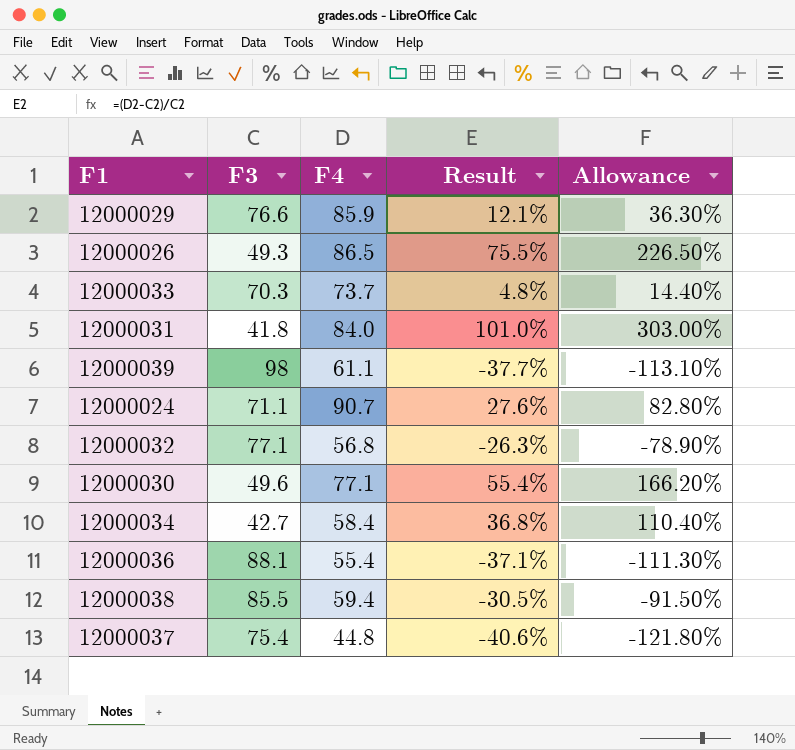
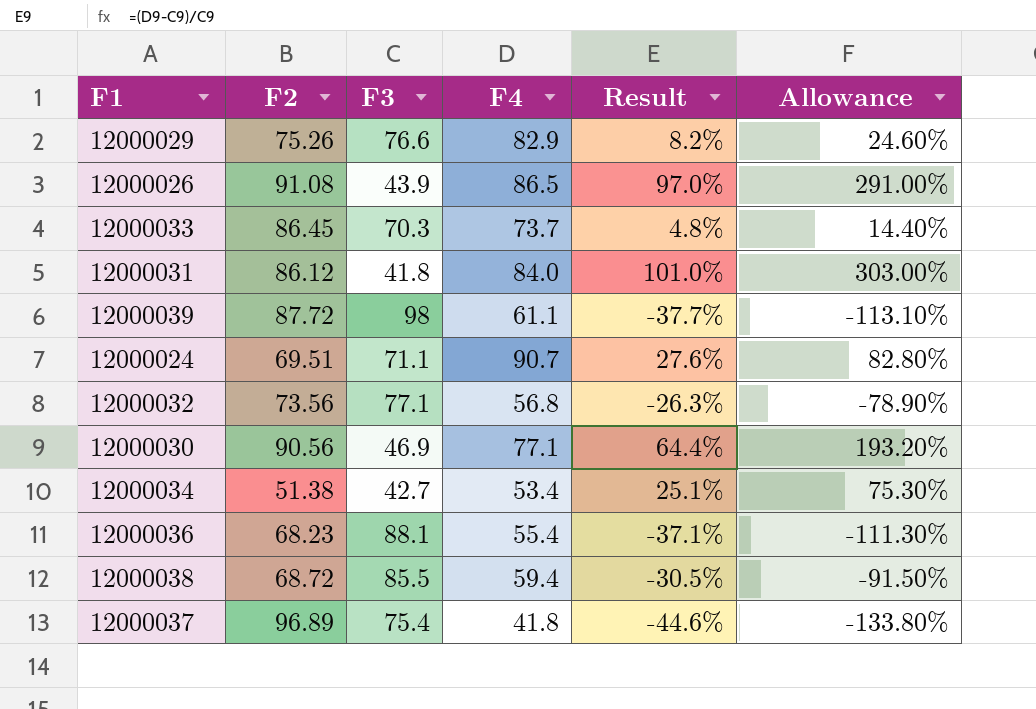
column F2 | position: none -> 2
12000029 | F4: 85.9 -> 82.9
12000029 | Result: 12.1% -> 8.2%
12000029 | Allowance: 36.30% -> 24.60%
12000026 | F3: 49.3 -> 43.9
12000026 | Result: 75.5% -> 97.0%
12000026 | Allowance: 226.50% -> 291.00%
12000030 | F3: 49.6 -> 46.9
12000030 | Result: 55.4% -> 64.4%
12000030 | Allowance: 166.20% -> 193.20%
12000034 | F4: 58.4 -> 53.4
12000034 | Result: 36.8% -> 25.1%
12000034 | Allowance: 110.40% -> 75.30%
12000037 | F4: 44.8 -> 41.8
12000037 | Result: -40.6% -> -44.6%
12000037 | Allowance: -121.80% -> -133.80%

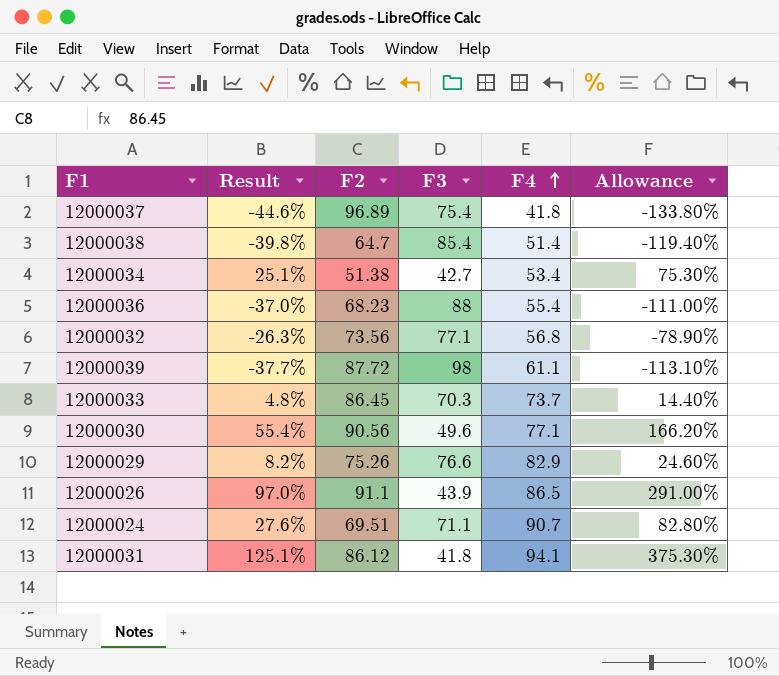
row order: none -> F4 ascending
column Result | position: 5 -> 2
12000038 | Result: -30.5% -> -39.8%
12000038 | F2: 68.72 -> 64.7
12000038 | F3: 85.5 -> 85.4
12000038 | F4: 59.4 -> 51.4
12000038 | Allowance: -91.50% -> -119.40%
12000036 | Result: -37.1% -> -37.0%
12000036 | F3: 88.1 -> 88
12000036 | Allowance: -111.30% -> -111.00%
12000030 | Result: 64.4% -> 55.4%
12000030 | F3: 46.9 -> 49.6
12000030 | Allowance: 193.20% -> 166.20%
12000026 | F2: 91.08 -> 91.1
12000031 | Result: 101.0% -> 125.1%
12000031 | F4: 84.0 -> 94.1
12000031 | Allowance: 303.00% -> 375.30%

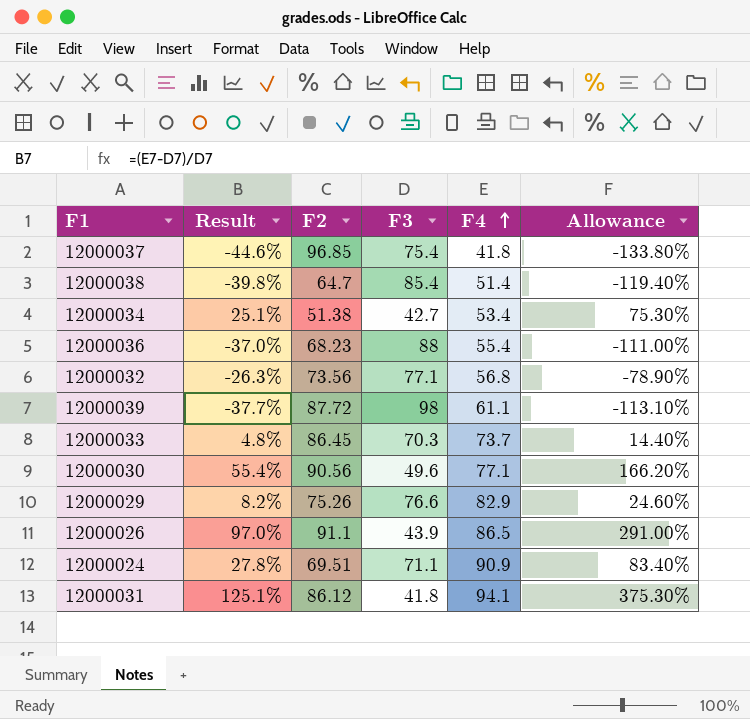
12000037 | F2: 96.89 -> 96.85
12000024 | Result: 27.6% -> 27.8%
12000024 | F4: 90.7 -> 90.9
12000024 | Allowance: 82.80% -> 83.40%

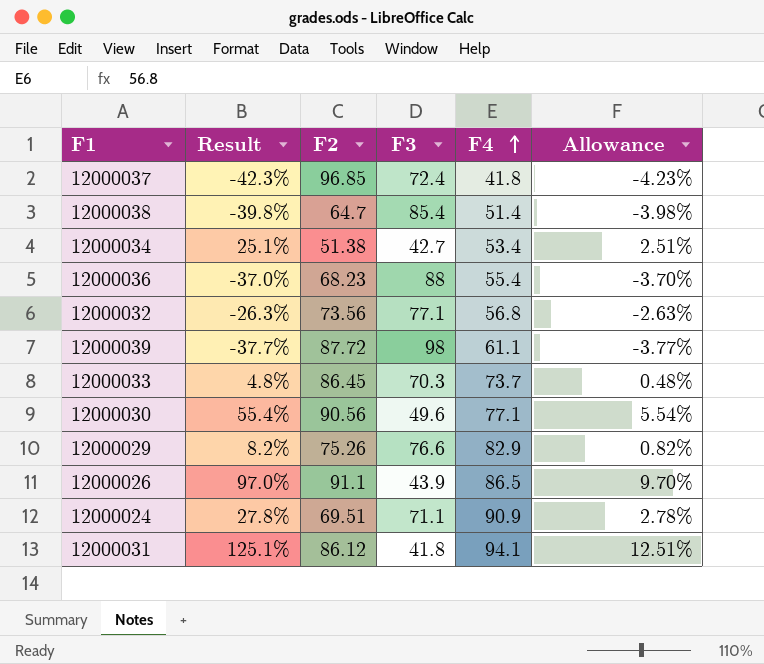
column Allowance | formula: [Result] * 3 -> [Result] * 0.1
12000037 | Result: -44.6% -> -42.3%
12000037 | F3: 75.4 -> 72.4

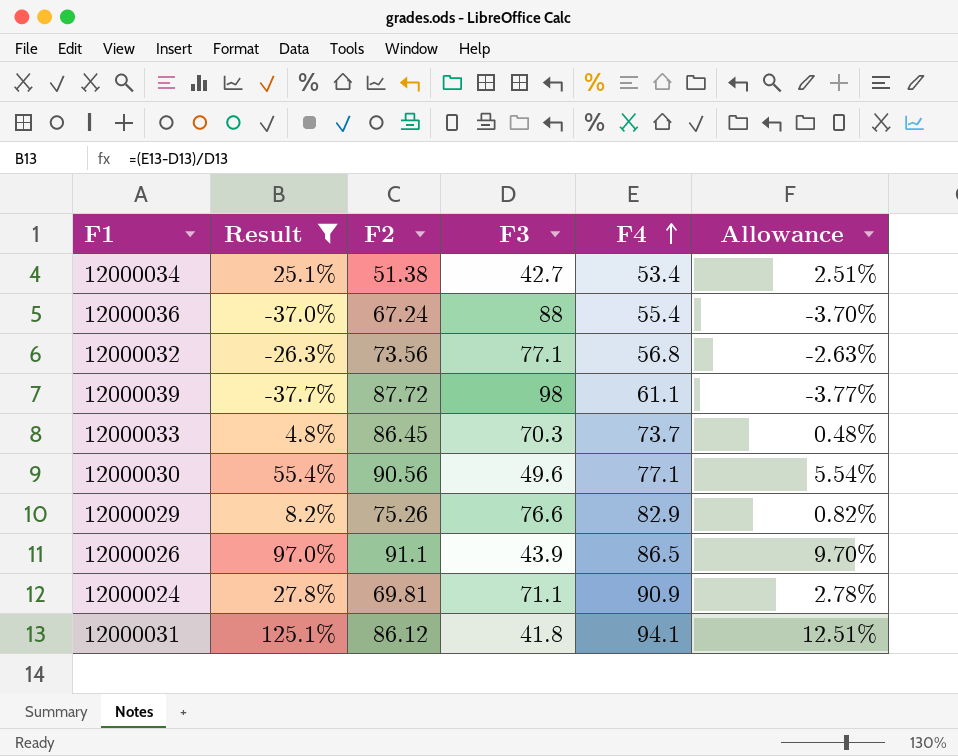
filter: none -> Result >= -37.7%
12000036 | F2: 68.23 -> 67.24
12000024 | F2: 69.51 -> 69.81

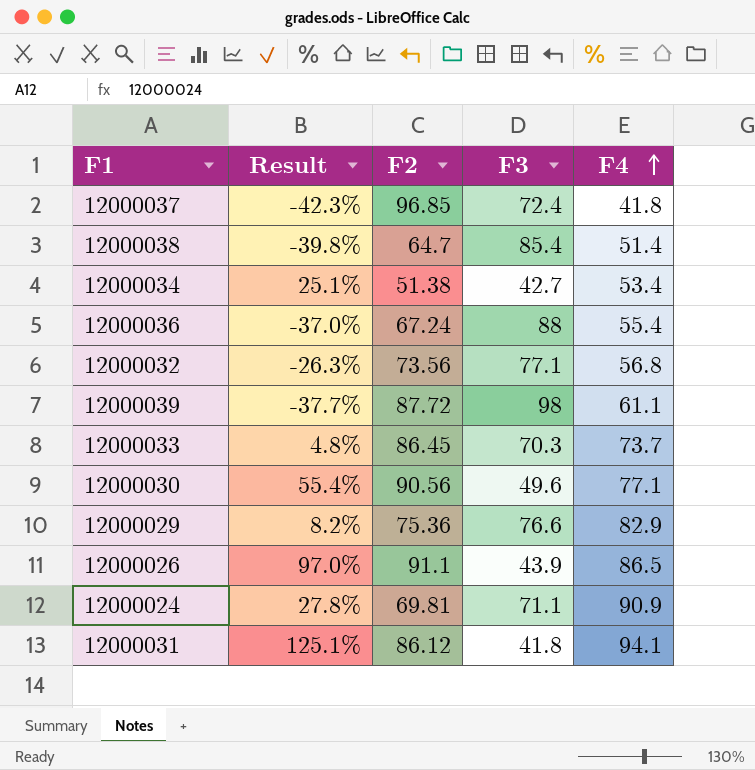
filter: Result >= -37.7% -> none
column Allowance | formula: [Result] * 0.1 -> none
12000029 | F2: 75.26 -> 75.36

